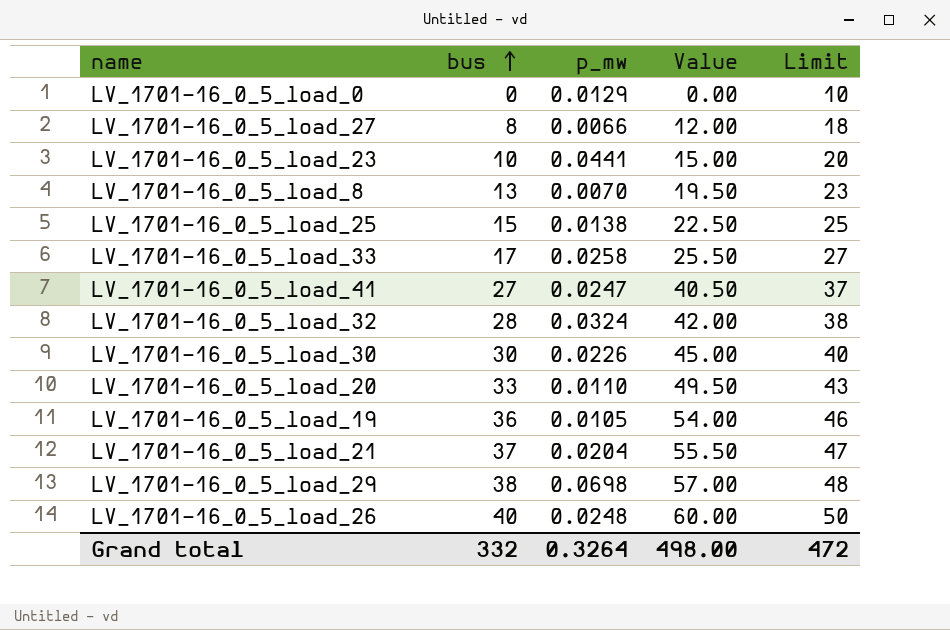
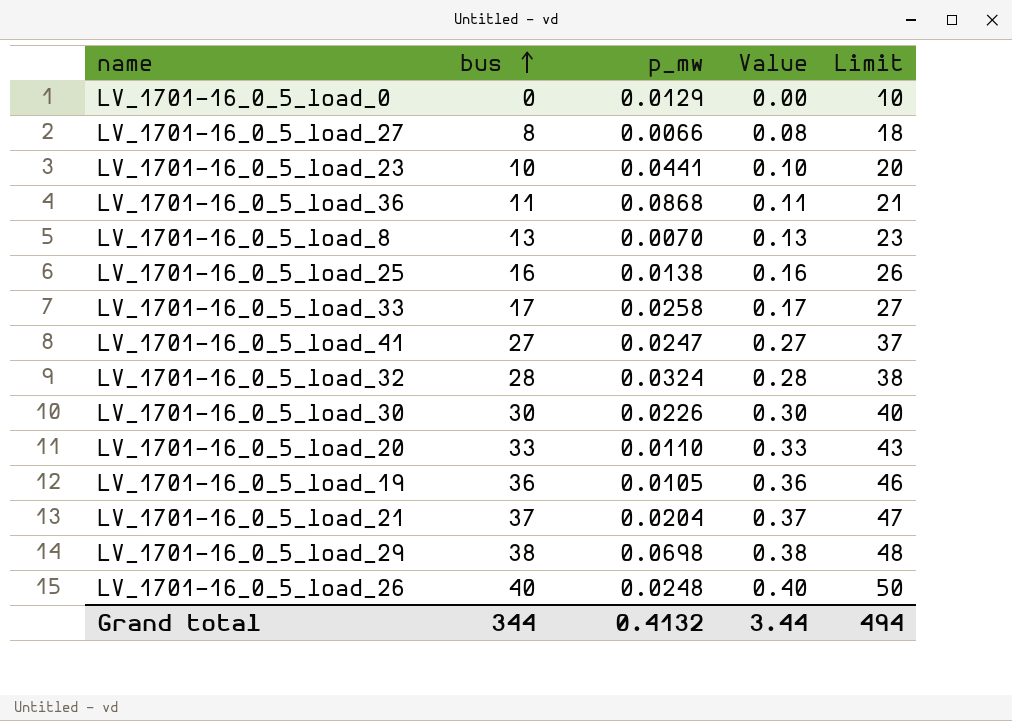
column Value | formula: [bus] * 1.5 -> [bus] * 0.01
row LV_1701-16_0_5_load_36: none -> 11 | 0.0868 | 0.11 | 21
LV_1701-16_0_5_load_25 | bus: 15 -> 16
LV_1701-16_0_5_load_25 | Limit: 25 -> 26
Grand total | bus: 332 -> 344
Grand total | p_mw: 0.3264 -> 0.4132
Grand total | Value: 498.00 -> 3.44
Grand total | Limit: 472 -> 494

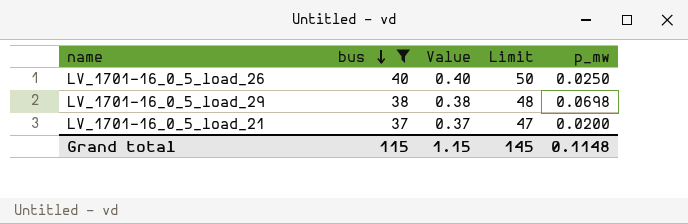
filter: none -> bus >= 37
row order: bus ascending -> bus descending
column p_mw | position: 3 -> 5
LV_1701-16_0_5_load_26 | p_mw: 0.0248 -> 0.0250
LV_1701-16_0_5_load_21 | p_mw: 0.0204 -> 0.0200
Grand total | bus: 344 -> 115
Grand total | Value: 3.44 -> 1.15
Grand total | Limit: 494 -> 145
Grand total | p_mw: 0.4132 -> 0.1148

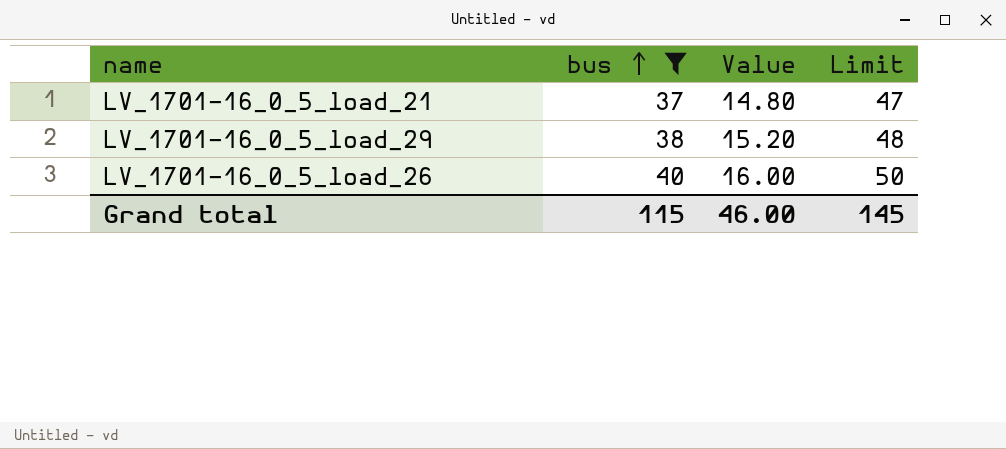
row order: bus descending -> bus ascending
column p_mw | position: 5 -> none
column Value | formula: [bus] * 0.01 -> [bus] * 0.4
Grand total | Value: 1.15 -> 46.00

